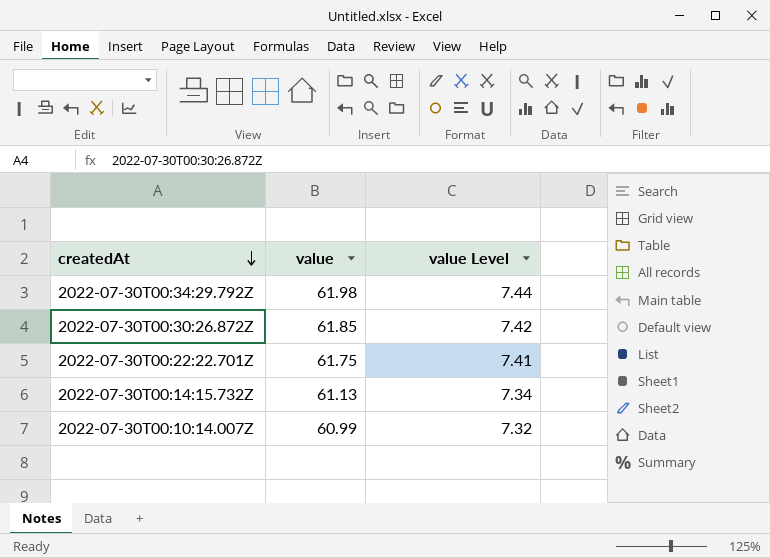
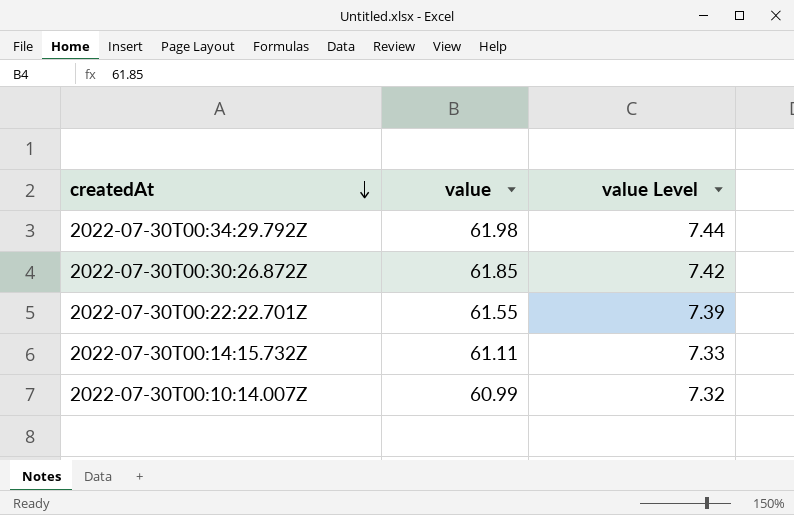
2022-07-30T00:22:22.701Z | value: 61.75 -> 61.55
2022-07-30T00:22:22.701Z | value Level: 7.41 -> 7.39
2022-07-30T00:14:15.732Z | value: 61.13 -> 61.11
2022-07-30T00:14:15.732Z | value Level: 7.34 -> 7.33

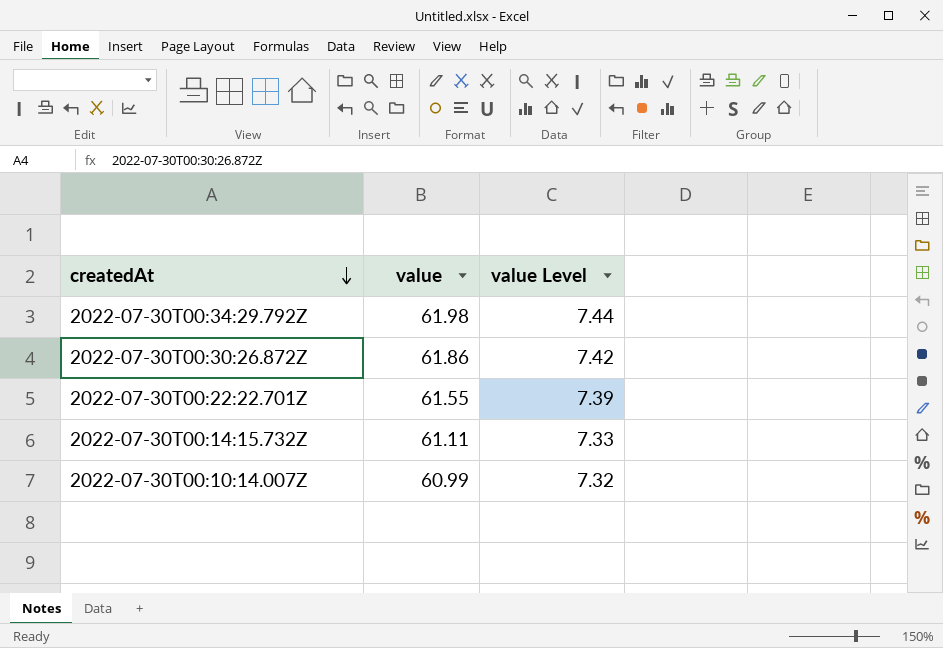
2022-07-30T00:30:26.872Z | value: 61.85 -> 61.86

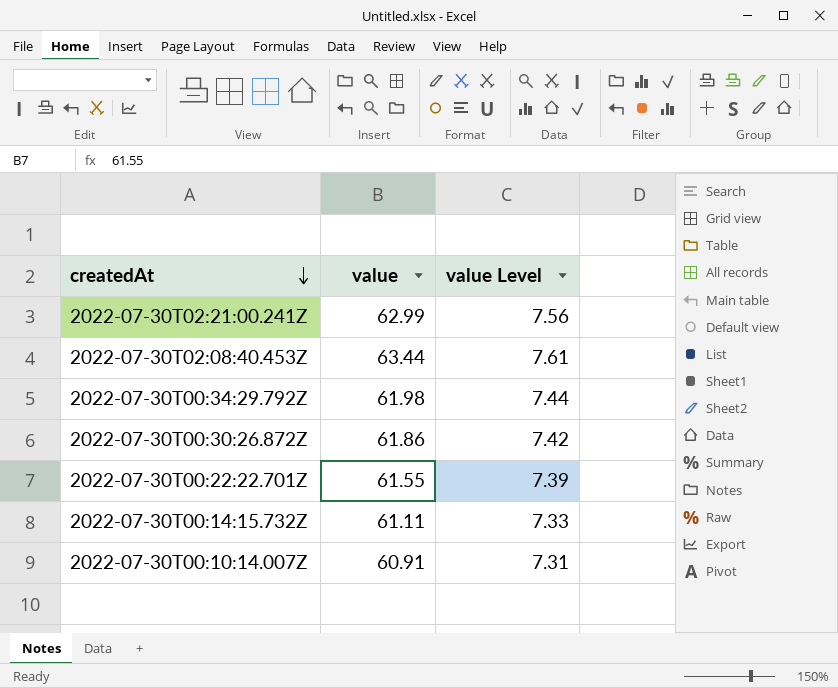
row 2022-07-30T02:21:00.241Z: none -> 62.99 | 7.56
row 2022-07-30T02:08:40.453Z: none -> 63.44 | 7.61
2022-07-30T00:10:14.007Z | value: 60.99 -> 60.91
2022-07-30T00:10:14.007Z | value Level: 7.32 -> 7.31

